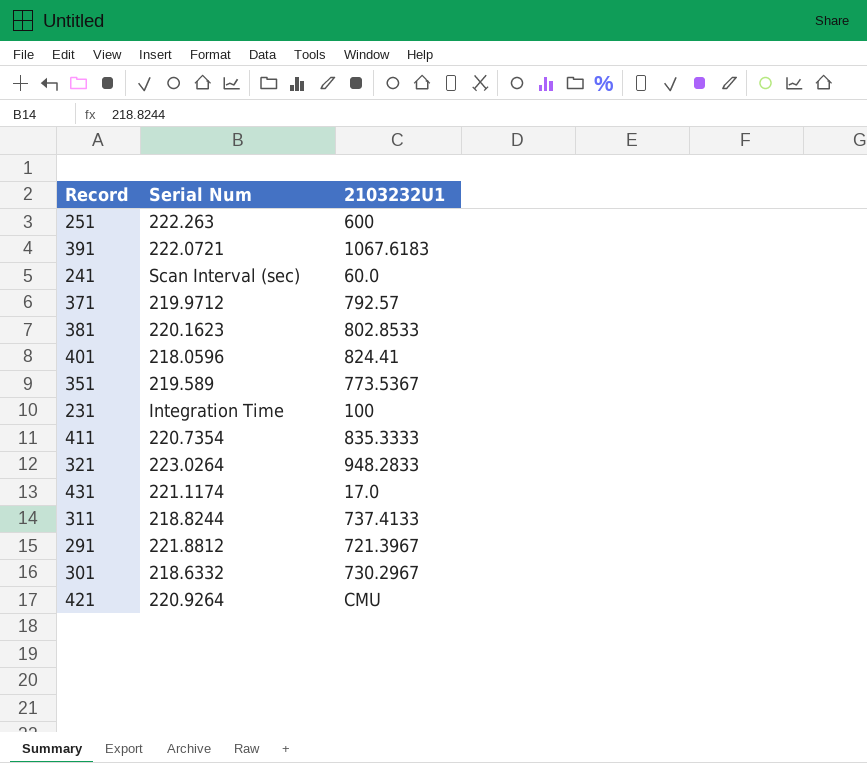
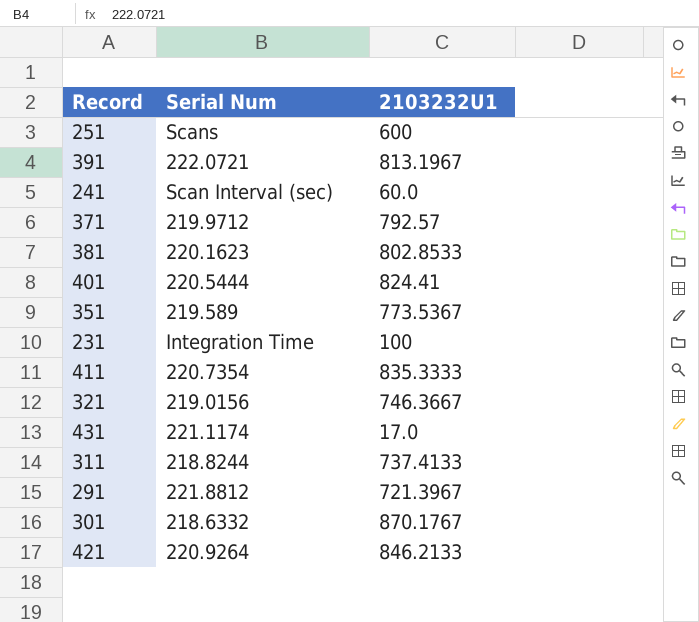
251 | Serial Num: 222.263 -> Scans
391 | 2103232U1: 1067.6183 -> 813.1967
401 | Serial Num: 218.0596 -> 220.5444
321 | Serial Num: 223.0264 -> 219.0156
321 | 2103232U1: 948.2833 -> 746.3667
301 | 2103232U1: 730.2967 -> 870.1767
421 | 2103232U1: CMU -> 846.2133

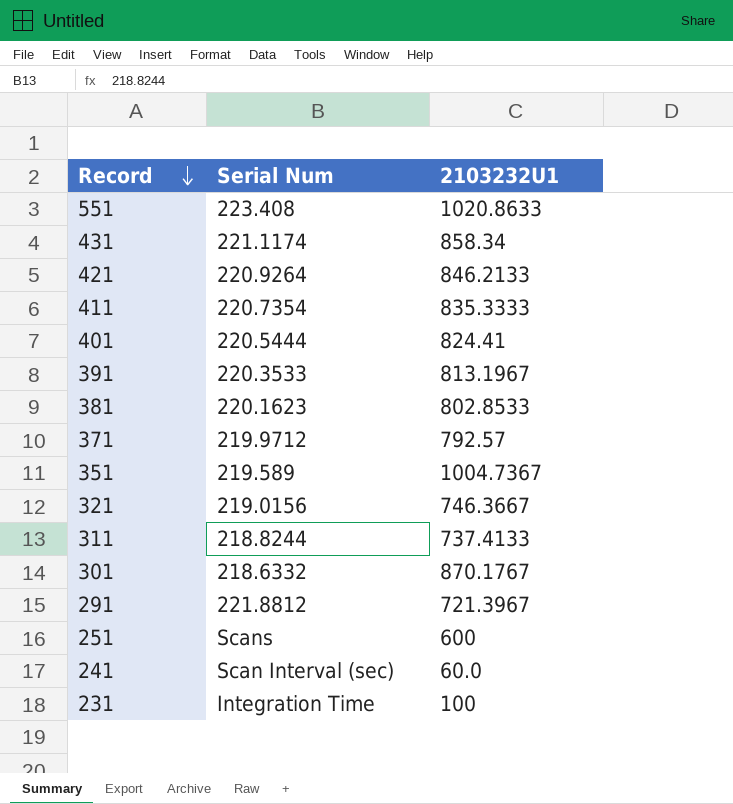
row order: none -> Record descending
row 551: none -> 223.408 | 1020.8633
431 | 2103232U1: 17.0 -> 858.34
391 | Serial Num: 222.0721 -> 220.3533
351 | 2103232U1: 773.5367 -> 1004.7367

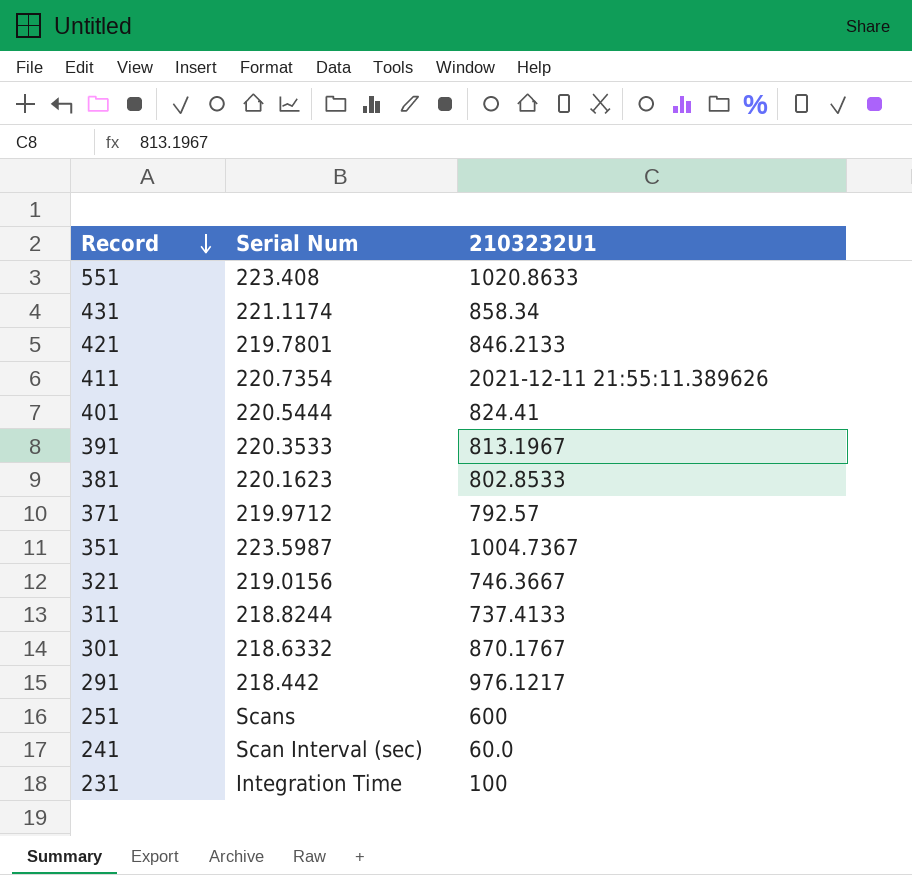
421 | Serial Num: 220.9264 -> 219.7801
411 | 2103232U1: 835.3333 -> 2021-12-11 21:55:11.389626
351 | Serial Num: 219.589 -> 223.5987
291 | Serial Num: 221.8812 -> 218.442
291 | 2103232U1: 721.3967 -> 976.1217

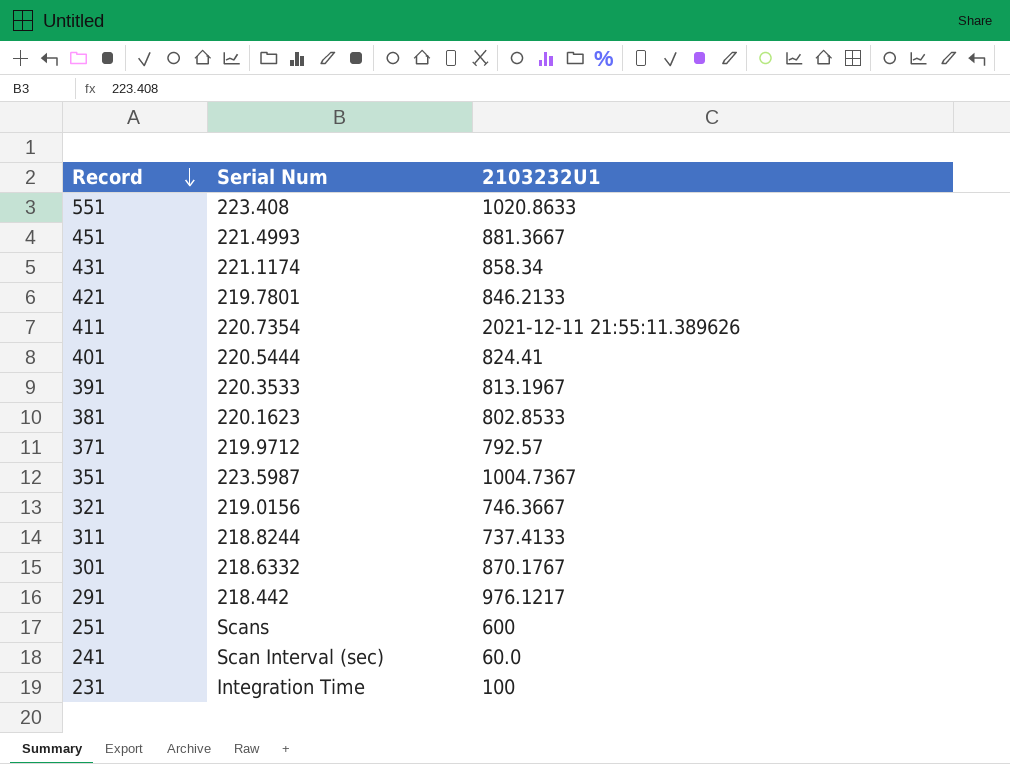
row 451: none -> 221.4993 | 881.3667

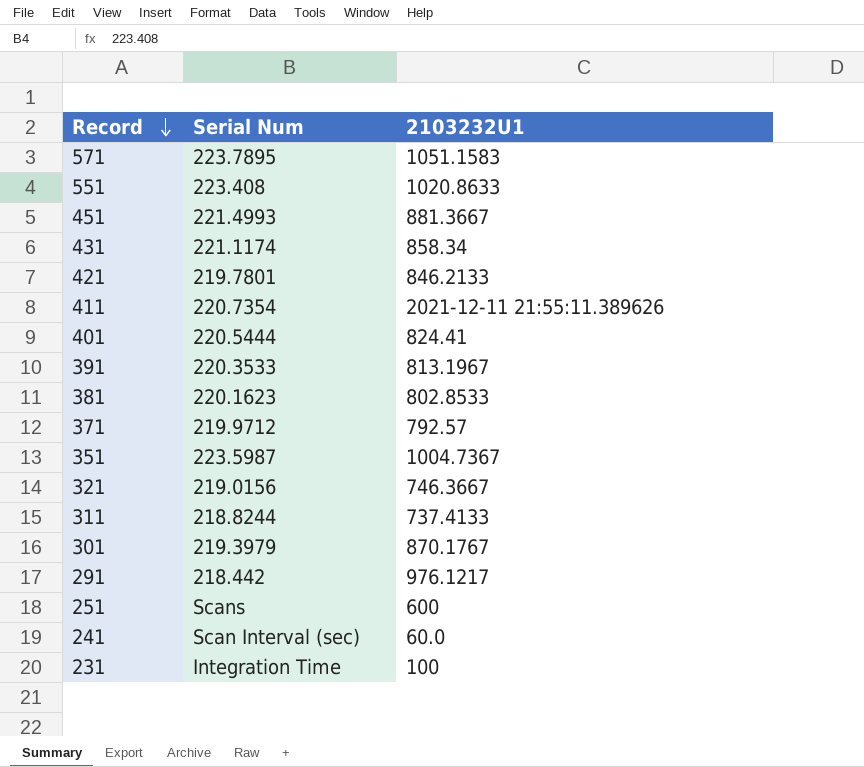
row 571: none -> 223.7895 | 1051.1583
301 | Serial Num: 218.6332 -> 219.3979

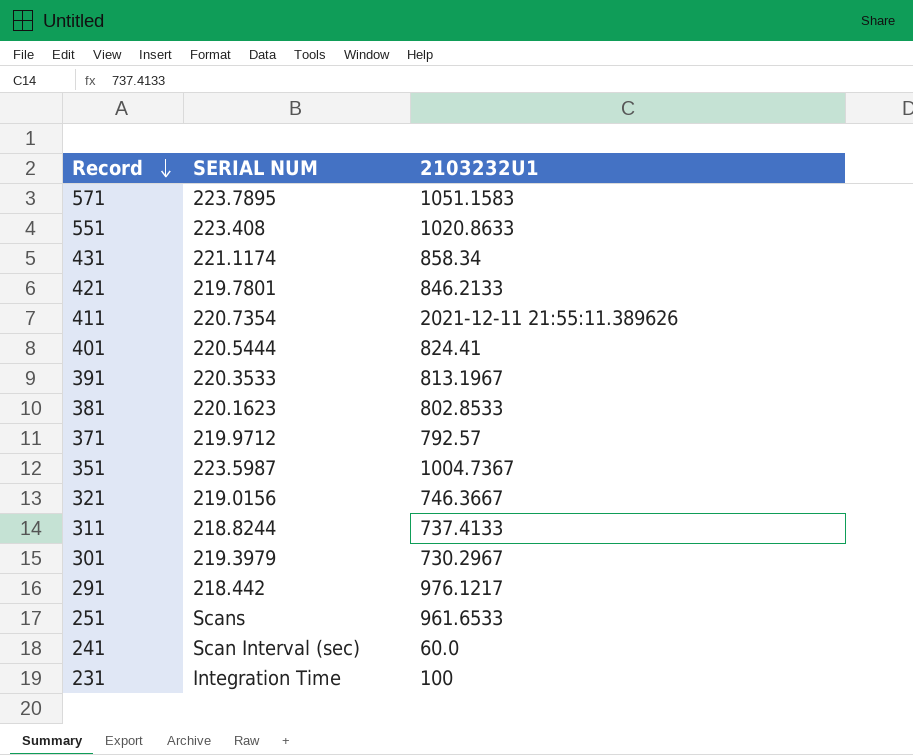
column name: Serial Num -> SERIAL NUM
row 451: 221.4993 | 881.3667 -> none
301 | 2103232U1: 870.1767 -> 730.2967
251 | 2103232U1: 600 -> 961.6533

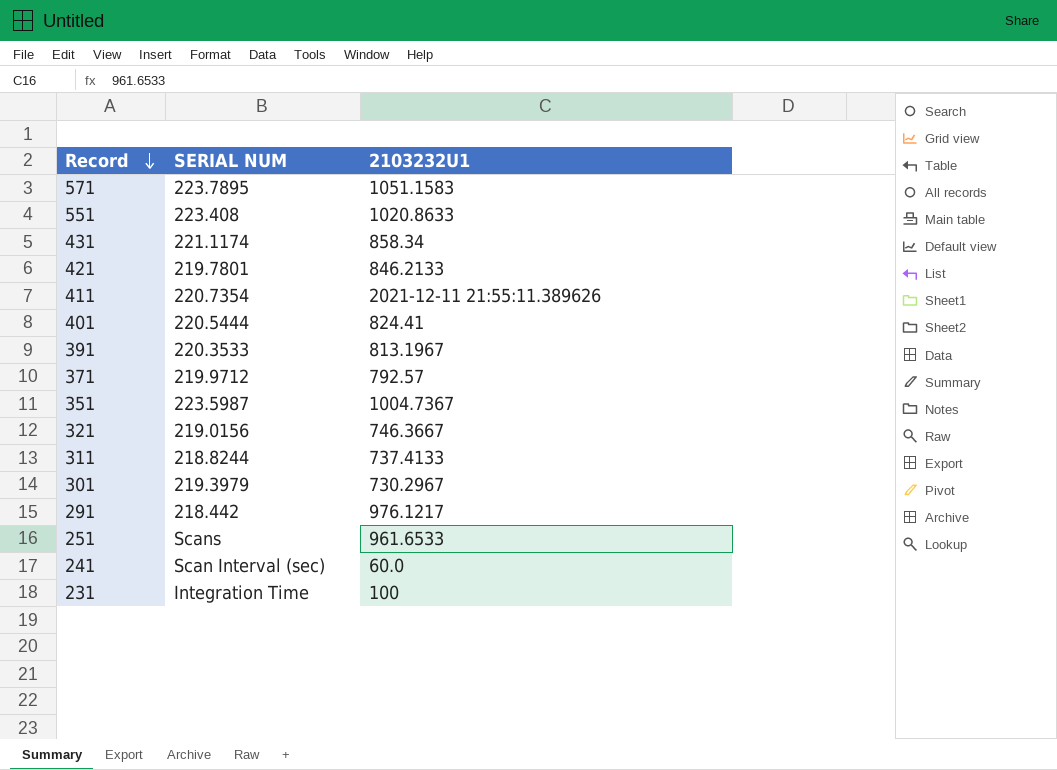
row 381: 220.1623 | 802.8533 -> none

